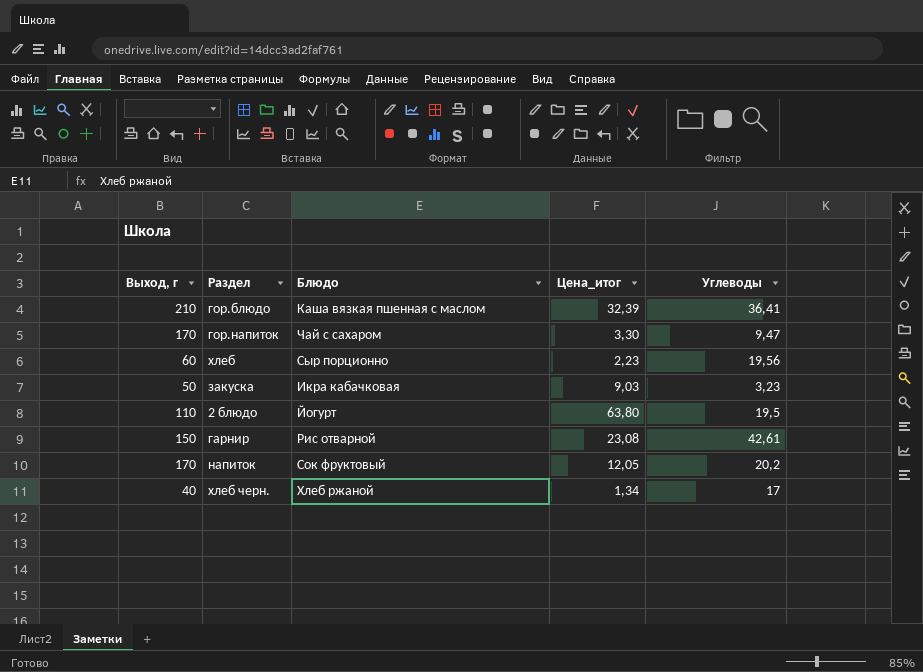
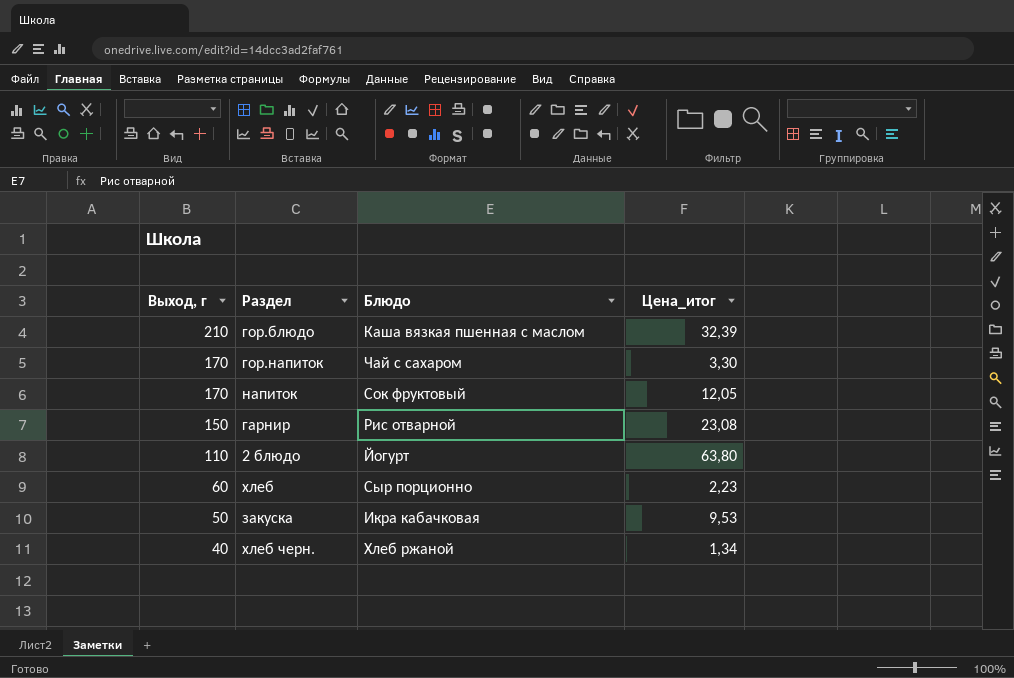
row order: none -> Выход, г descending
column Углеводы | position: 5 -> none
закуска | Цена_итог: 9,03 -> 9,53

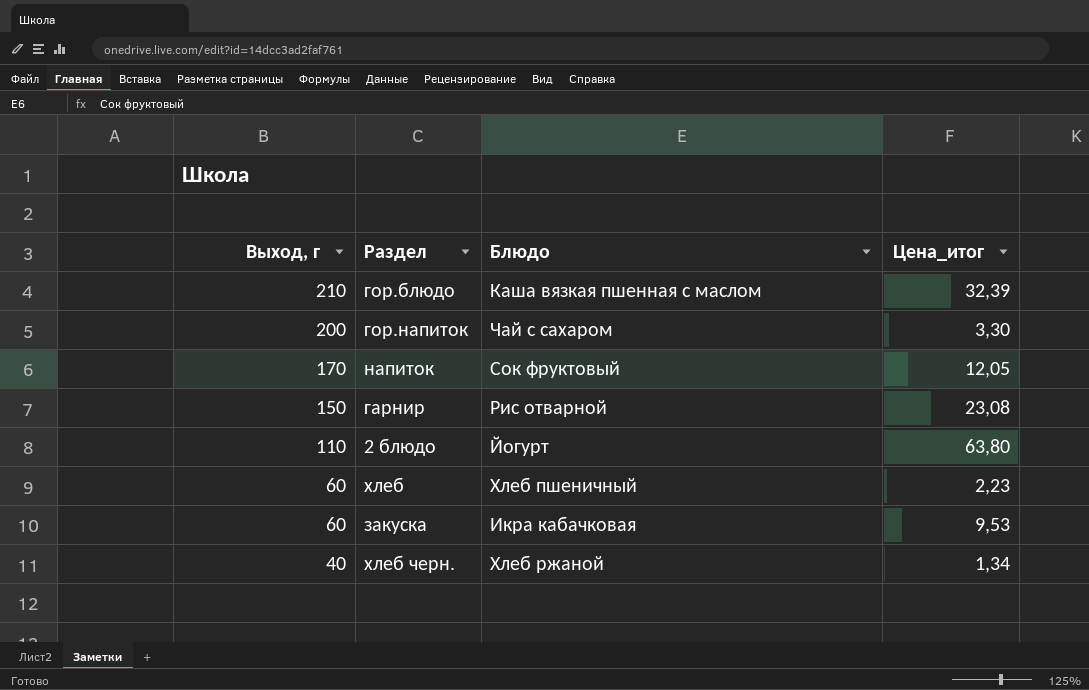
гор.напиток | Выход, г: 170 -> 200
хлеб | Блюдо: Сыр порционно -> Хлеб пшеничный
закуска | Выход, г: 50 -> 60

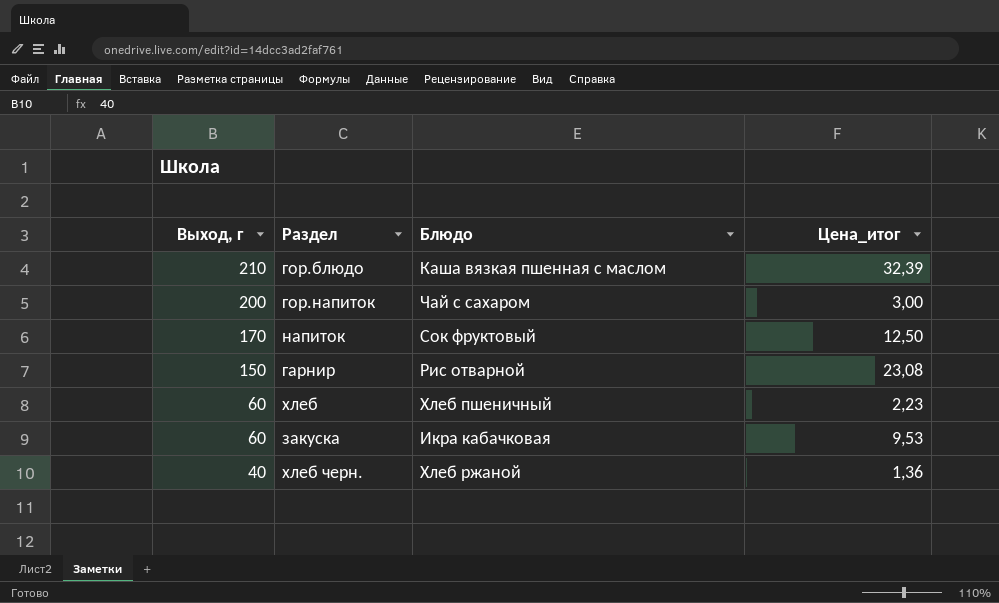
row 2 блюдо: 110 | Йогурт | 63,80 -> none
гор.напиток | Цена_итог: 3,30 -> 3,00
напиток | Цена_итог: 12,05 -> 12,50
хлеб черн. | Цена_итог: 1,34 -> 1,36

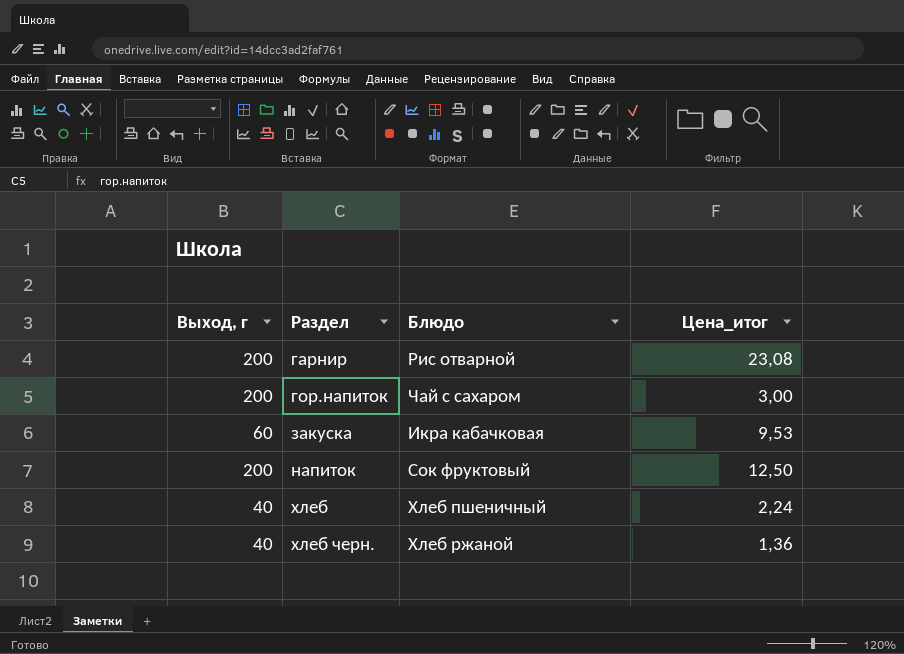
row order: Выход, г descending -> Раздел ascending
row гор.блюдо: 210 | Каша вязкая пшенная с маслом | 32,39 -> none
гарнир | Выход, г: 150 -> 200
напиток | Выход, г: 170 -> 200
хлеб | Выход, г: 60 -> 40
хлеб | Цена_итог: 2,23 -> 2,24

